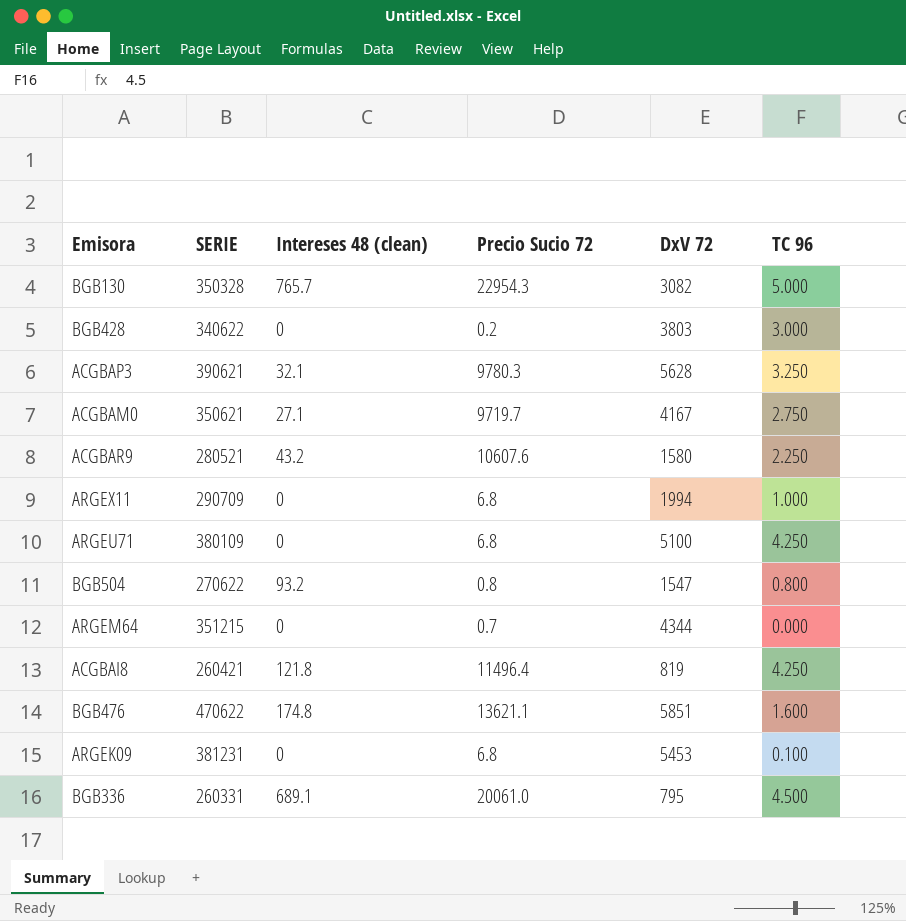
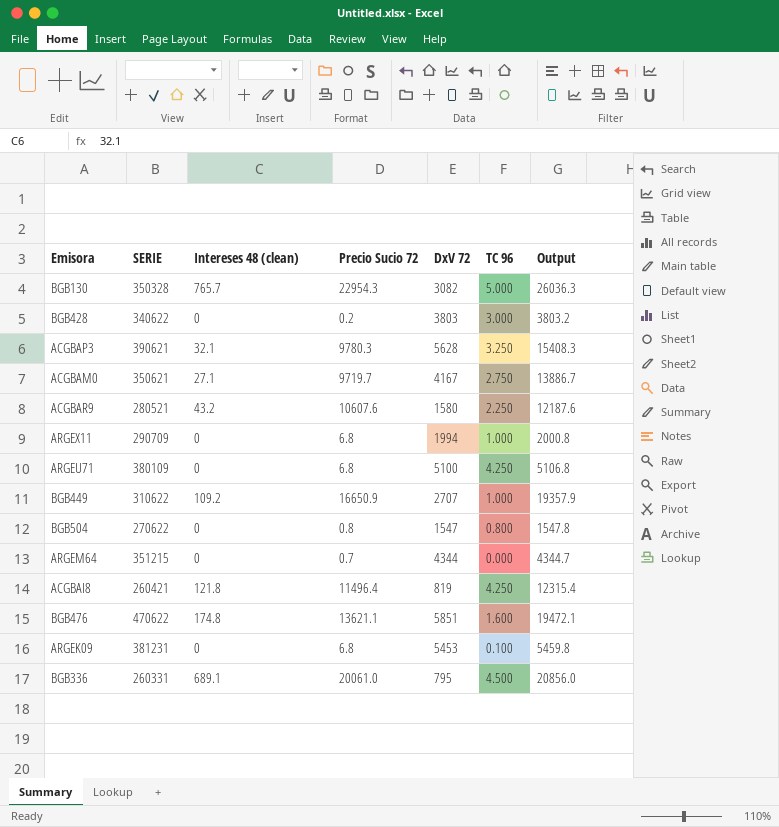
column Output | formula: none -> [Precio Sucio 72] + [DxV 72]
row BGB449: none -> 310622 | 109.2 | 16650.9 | 2707 | 1.000 | 19357.9
BGB504 | Intereses 48 (clean): 93.2 -> 0

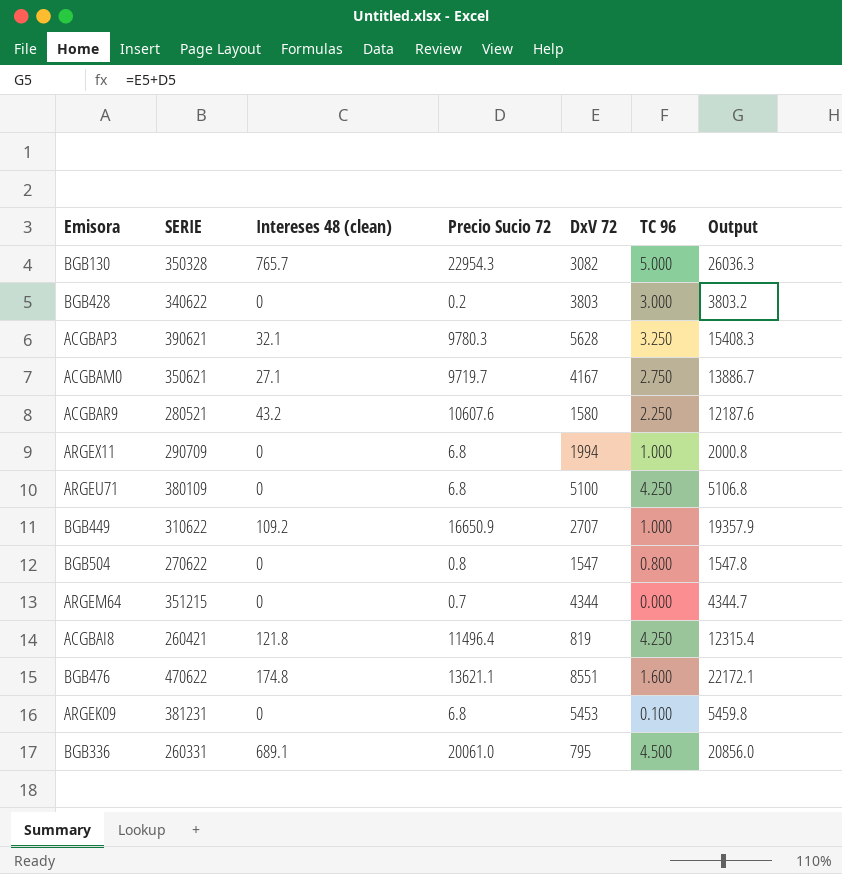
BGB476 | DxV 72: 5851 -> 8551
BGB476 | Output: 19472.1 -> 22172.1

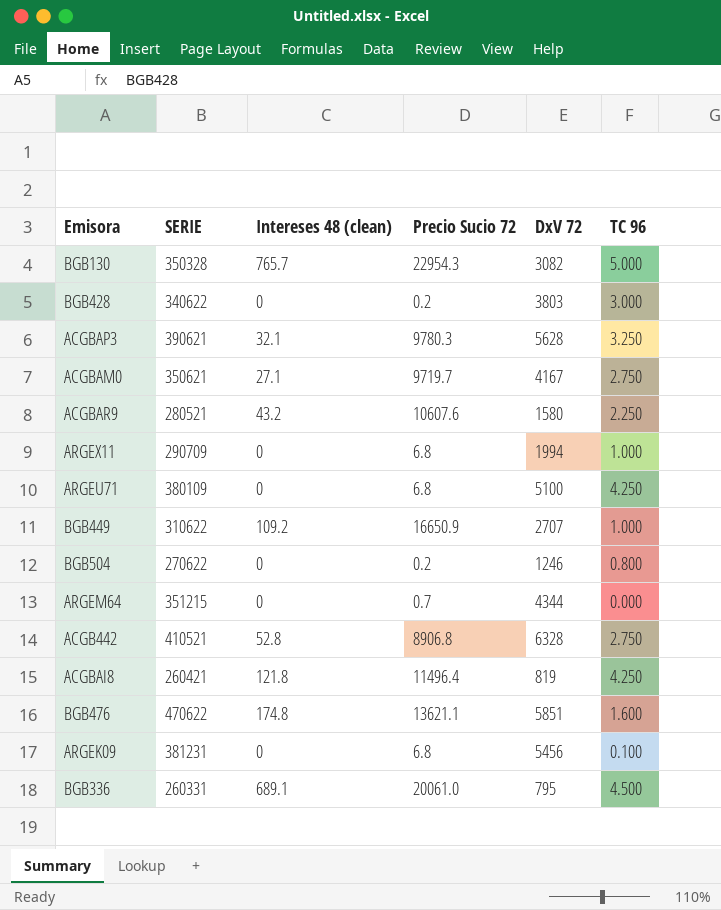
column Output | formula: [Precio Sucio 72] + [DxV 72] -> none
BGB504 | Precio Sucio 72: 0.8 -> 0.2
BGB504 | DxV 72: 1547 -> 1246
row ACGB442: none -> 410521 | 52.8 | 8906.8 | 6328 | 2.750
BGB476 | DxV 72: 8551 -> 5851
ARGEK09 | DxV 72: 5453 -> 5456

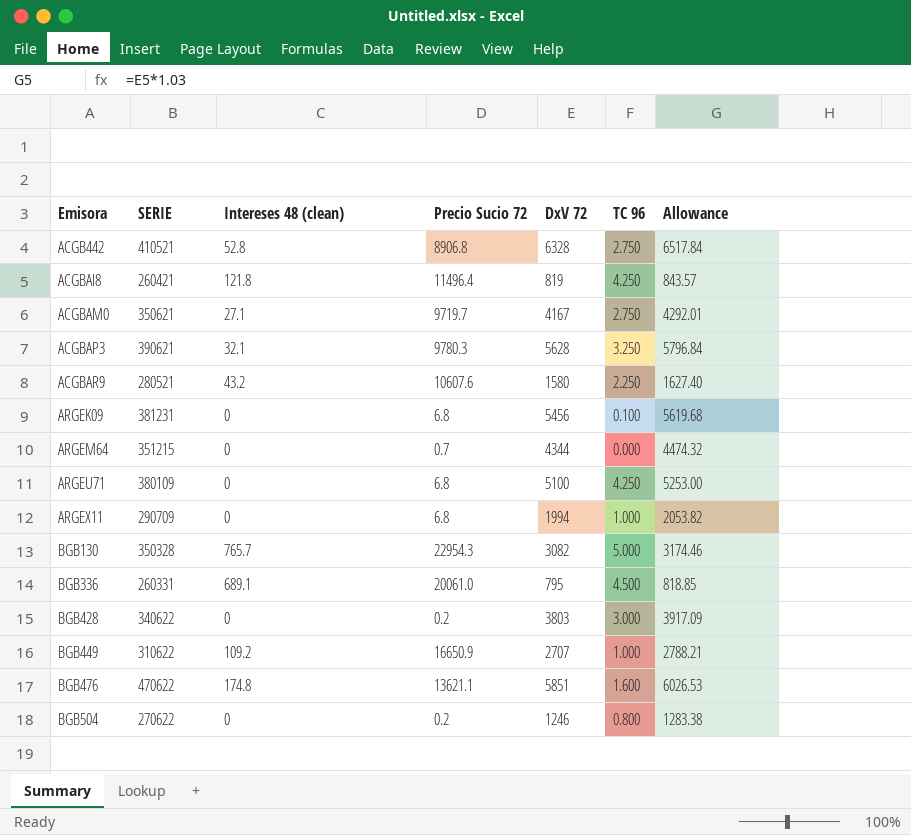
row order: none -> Emisora ascending
column Allowance | formula: none -> [DxV 72] * 1.03

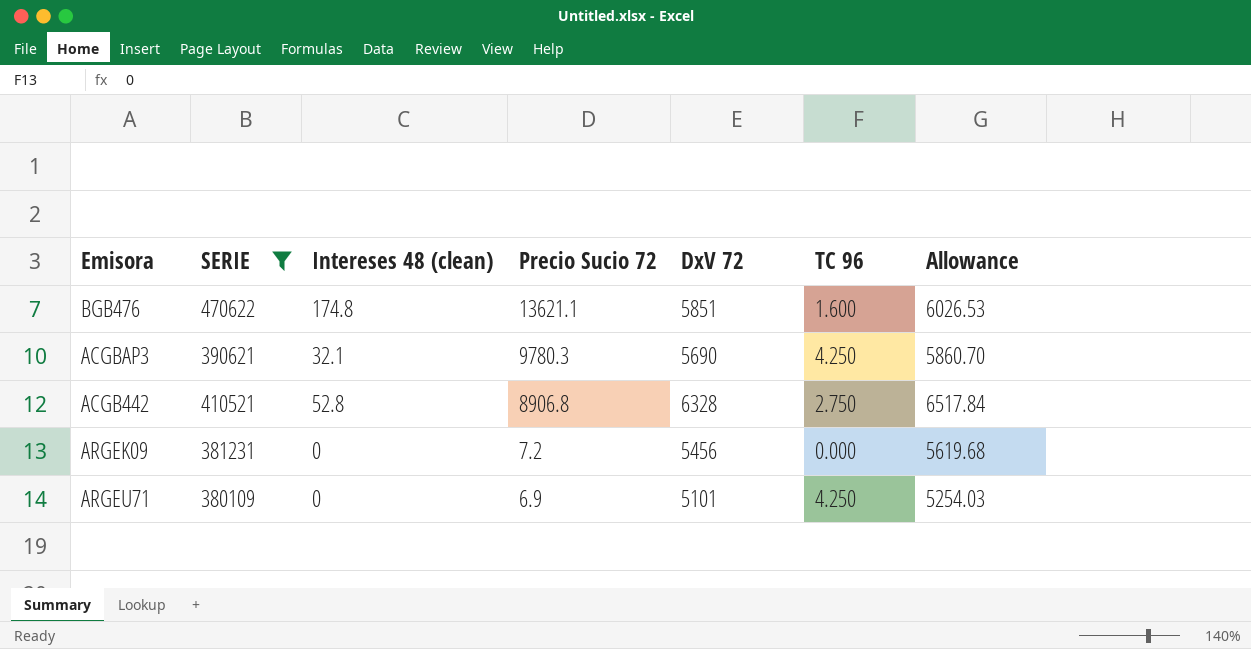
filter: none -> SERIE >= 380109
row order: Emisora ascending -> Precio Sucio 72 descending
ACGBAP3 | DxV 72: 5628 -> 5690
ACGBAP3 | TC 96: 3.250 -> 4.250
ACGBAP3 | Allowance: 5796.84 -> 5860.70
ARGEK09 | Precio Sucio 72: 6.8 -> 7.2
ARGEK09 | TC 96: 0.100 -> 0.000
ARGEU71 | Precio Sucio 72: 6.8 -> 6.9
ARGEU71 | DxV 72: 5100 -> 5101
ARGEU71 | Allowance: 5253.00 -> 5254.03

